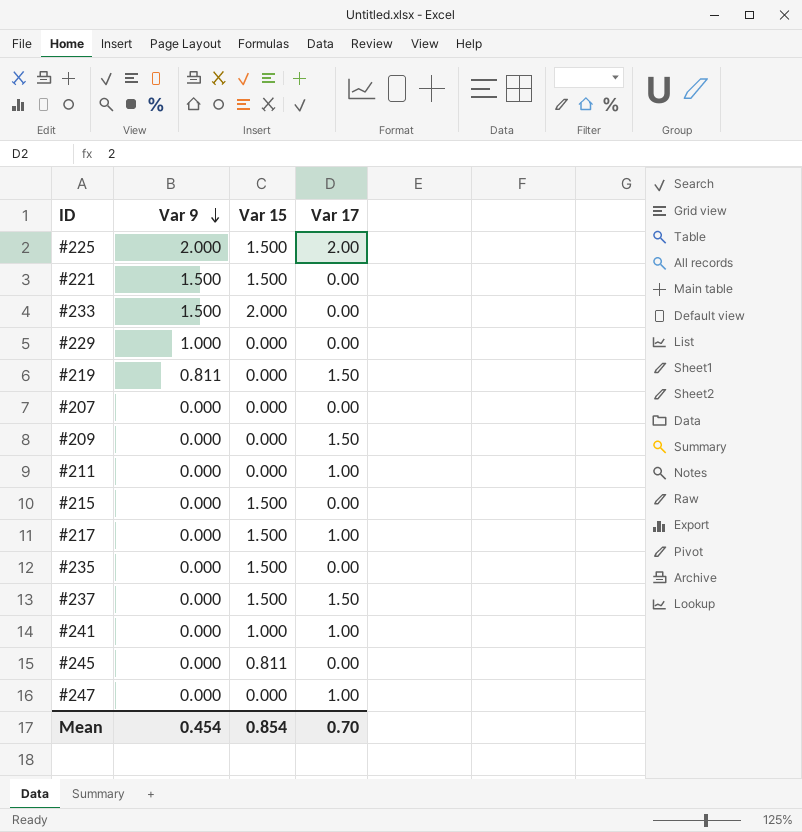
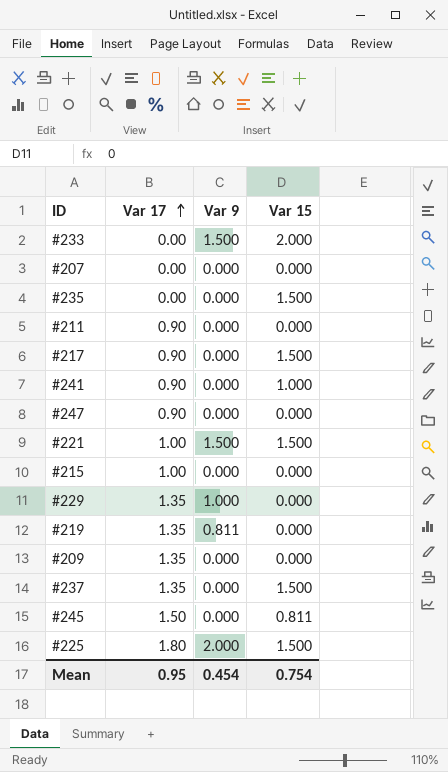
row order: Var 9 descending -> Var 17 ascending
column Var 17 | position: 4 -> 2
#211 | Var 17: 1.00 -> 0.90
#217 | Var 17: 1.00 -> 0.90
#241 | Var 17: 1.00 -> 0.90
#247 | Var 17: 1.00 -> 0.90
#221 | Var 17: 0.00 -> 1.00
#215 | Var 17: 0.00 -> 1.00
#215 | Var 15: 1.500 -> 0.000
#229 | Var 17: 0.00 -> 1.35
#219 | Var 17: 1.50 -> 1.35
#209 | Var 17: 1.50 -> 1.35
#237 | Var 17: 1.50 -> 1.35
#245 | Var 17: 0.00 -> 1.50
#225 | Var 17: 2.00 -> 1.80
Mean | Var 17: 0.70 -> 0.95
Mean | Var 15: 0.854 -> 0.754

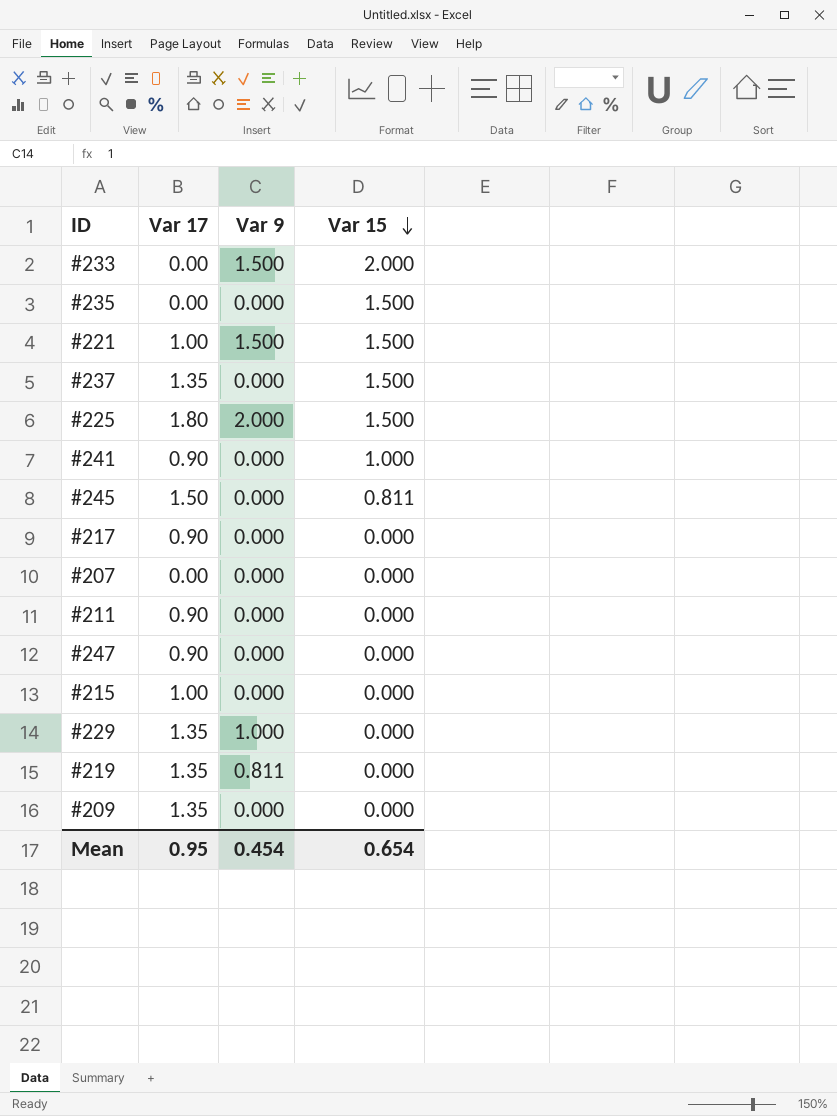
row order: Var 17 ascending -> Var 15 descending
#217 | Var 15: 1.500 -> 0.000
Mean | Var 15: 0.754 -> 0.654

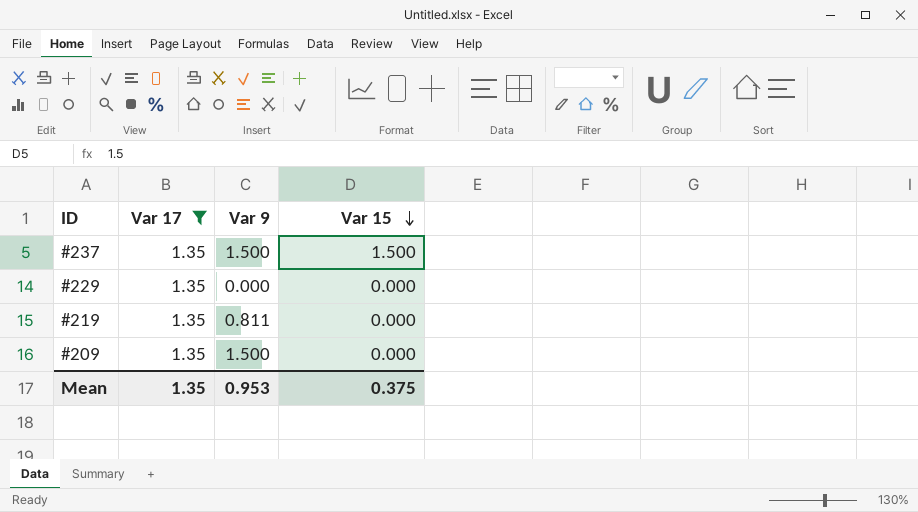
filter: none -> Var 17 = 1.35
#237 | Var 9: 0.000 -> 1.500
#229 | Var 9: 1.000 -> 0.000
#209 | Var 9: 0.000 -> 1.500
Mean | Var 17: 0.95 -> 1.35
Mean | Var 9: 0.454 -> 0.953
Mean | Var 15: 0.654 -> 0.375

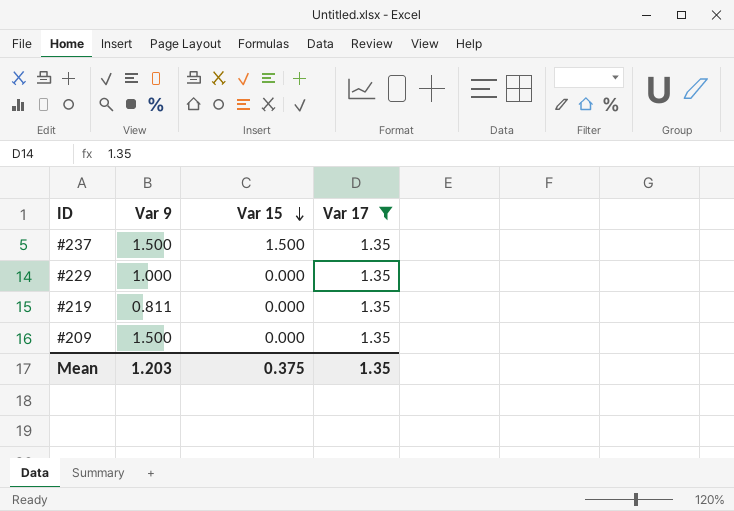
column Var 17 | position: 2 -> 4
#229 | Var 9: 0.000 -> 1.000
Mean | Var 9: 0.953 -> 1.203

